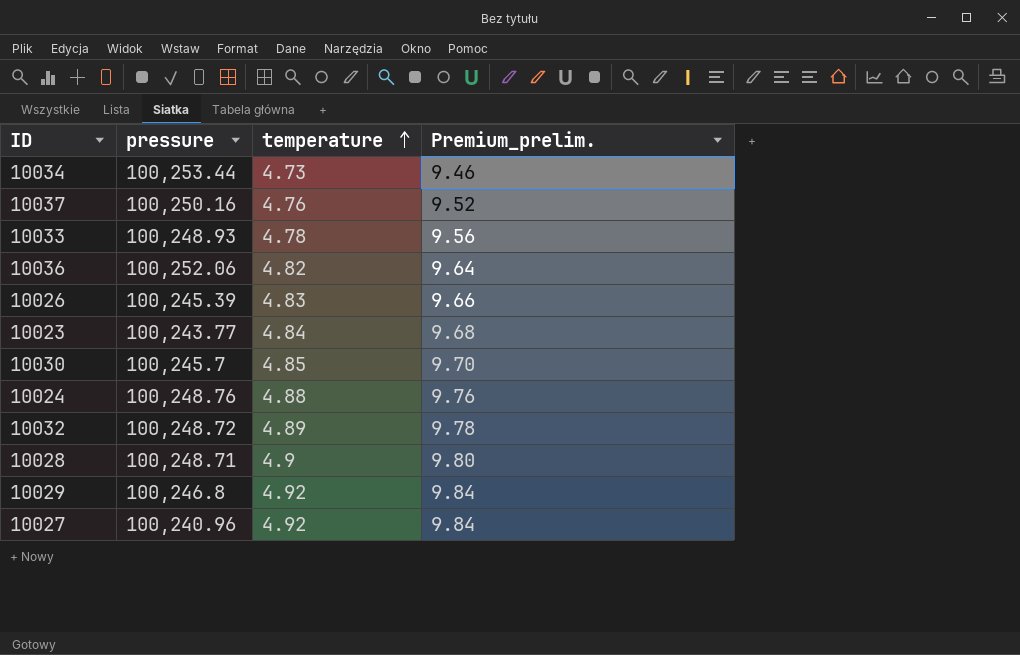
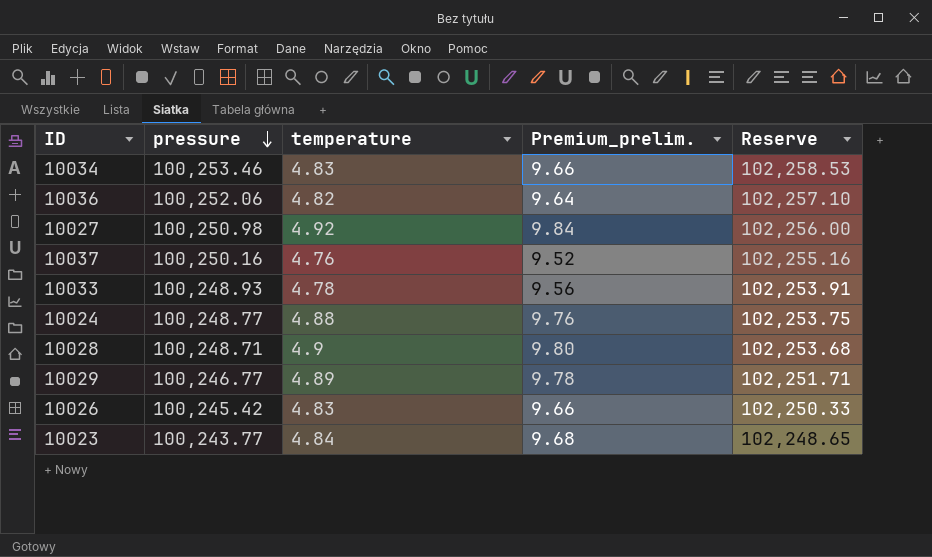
row order: temperature ascending -> pressure descending
column Reserve | formula: none -> [pressure] * 1.02
row 10030: 100,245.7 | 4.85 | 9.70 -> none
row 10032: 100,248.72 | 4.89 | 9.78 -> none
10034 | pressure: 100,253.44 -> 100,253.46
10034 | temperature: 4.73 -> 4.83
10034 | Premium_prelim.: 9.46 -> 9.66
10027 | pressure: 100,240.96 -> 100,250.98
10024 | pressure: 100,248.76 -> 100,248.77
10029 | pressure: 100,246.8 -> 100,246.77
10029 | temperature: 4.92 -> 4.89
10029 | Premium_prelim.: 9.84 -> 9.78
10026 | pressure: 100,245.39 -> 100,245.42

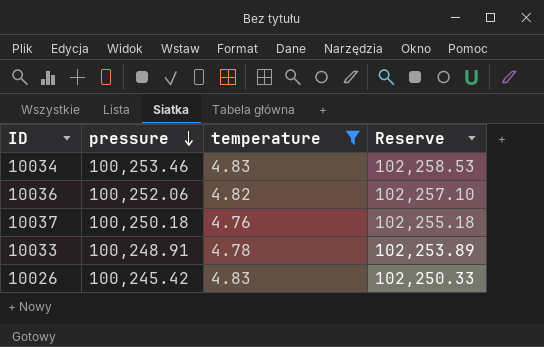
filter: none -> temperature <= 4.83
column Premium_prelim. | formula: [temperature] * 2 -> none
10037 | pressure: 100,250.16 -> 100,250.18
10037 | Reserve: 102,255.16 -> 102,255.18
10033 | pressure: 100,248.93 -> 100,248.91
10033 | Reserve: 102,253.91 -> 102,253.89

